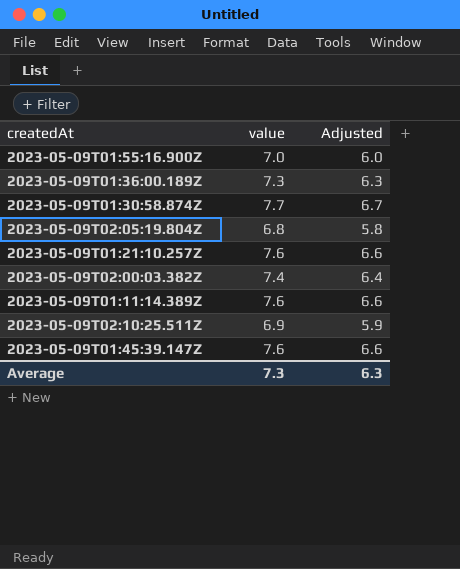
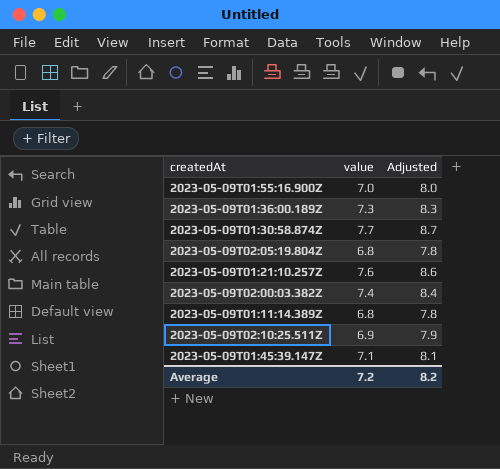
column Adjusted | formula: [value] - 1 -> [value] + 1
2023-05-09T01:11:14.389Z | value: 7.6 -> 6.8
2023-05-09T01:45:39.147Z | value: 7.6 -> 7.1
Average | value: 7.3 -> 7.2
Average | Adjusted: 6.3 -> 8.2

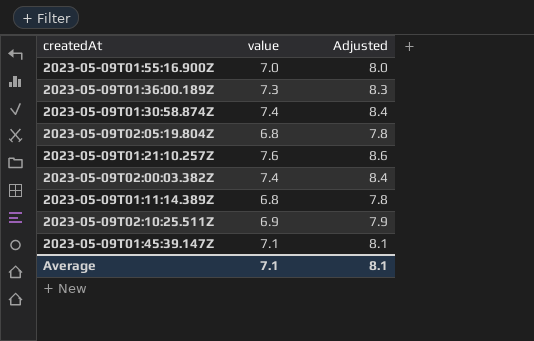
2023-05-09T01:30:58.874Z | value: 7.7 -> 7.4
2023-05-09T01:30:58.874Z | Adjusted: 8.7 -> 8.4
Average | value: 7.2 -> 7.1
Average | Adjusted: 8.2 -> 8.1

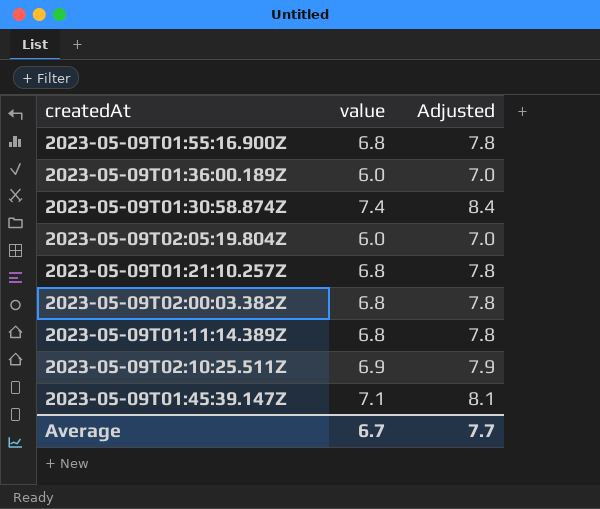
2023-05-09T01:55:16.900Z | value: 7.0 -> 6.8
2023-05-09T01:55:16.900Z | Adjusted: 8.0 -> 7.8
2023-05-09T01:36:00.189Z | value: 7.3 -> 6.0
2023-05-09T01:36:00.189Z | Adjusted: 8.3 -> 7.0
2023-05-09T02:05:19.804Z | value: 6.8 -> 6.0
2023-05-09T02:05:19.804Z | Adjusted: 7.8 -> 7.0
2023-05-09T01:21:10.257Z | value: 7.6 -> 6.8
2023-05-09T01:21:10.257Z | Adjusted: 8.6 -> 7.8
2023-05-09T02:00:03.382Z | value: 7.4 -> 6.8
2023-05-09T02:00:03.382Z | Adjusted: 8.4 -> 7.8
Average | value: 7.1 -> 6.7
Average | Adjusted: 8.1 -> 7.7

